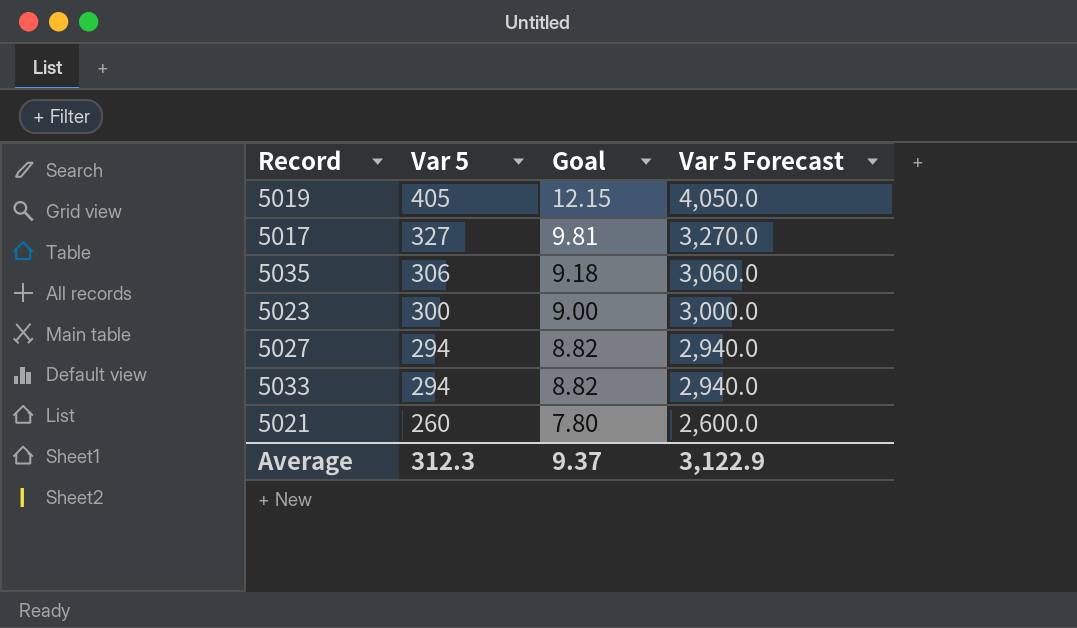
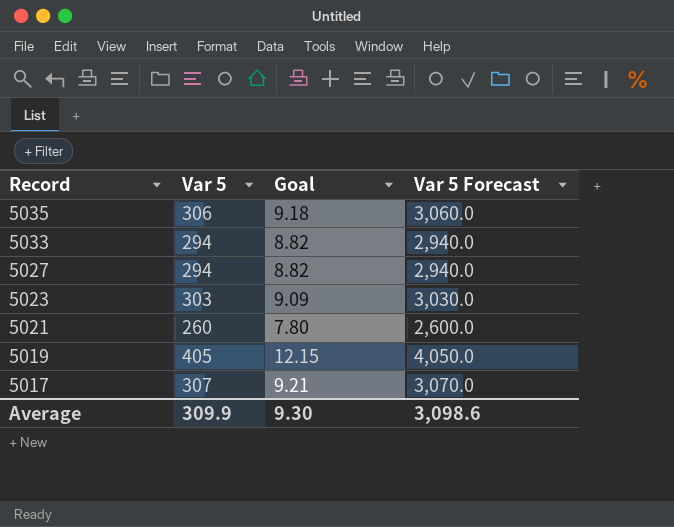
row order: Var 5 descending -> Record descending
5023 | Var 5: 300 -> 303
5023 | Goal: 9.00 -> 9.09
5023 | Var 5 Forecast: 3,000.0 -> 3,030.0
5017 | Var 5: 327 -> 307
5017 | Goal: 9.81 -> 9.21
5017 | Var 5 Forecast: 3,270.0 -> 3,070.0
Average | Var 5: 312.3 -> 309.9
Average | Goal: 9.37 -> 9.30
Average | Var 5 Forecast: 3,122.9 -> 3,098.6

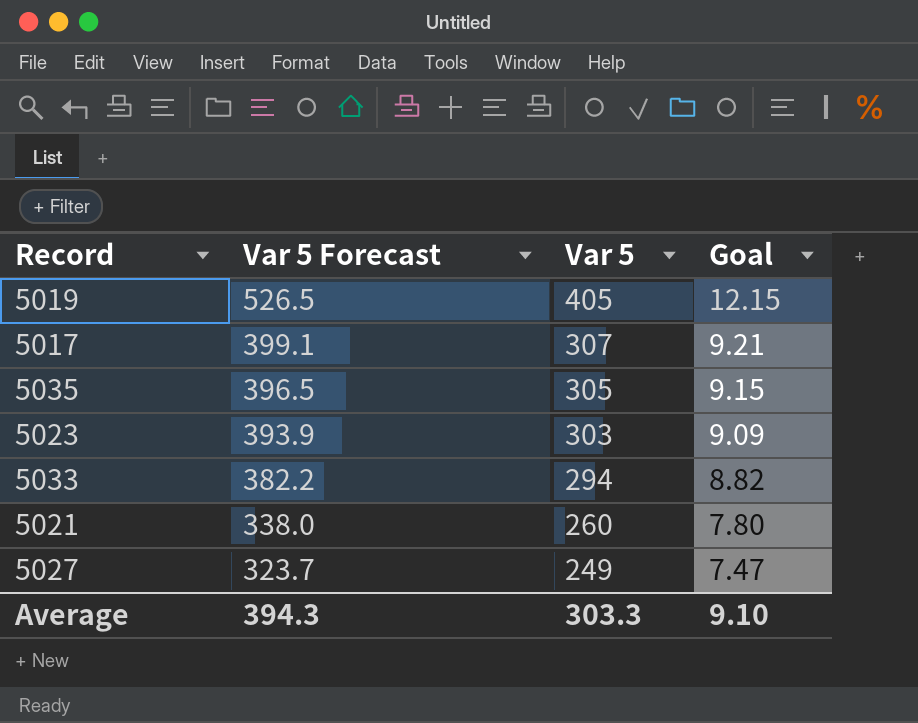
row order: Record descending -> Var 5 Forecast descending
column Var 5 Forecast | formula: [Var 5] * 10 -> [Var 5] * 1.3
column Var 5 Forecast | position: 4 -> 2
5035 | Var 5: 306 -> 305
5035 | Goal: 9.18 -> 9.15
5027 | Var 5: 294 -> 249
5027 | Goal: 8.82 -> 7.47
Average | Var 5 Forecast: 3,098.6 -> 394.3
Average | Var 5: 309.9 -> 303.3
Average | Goal: 9.30 -> 9.10

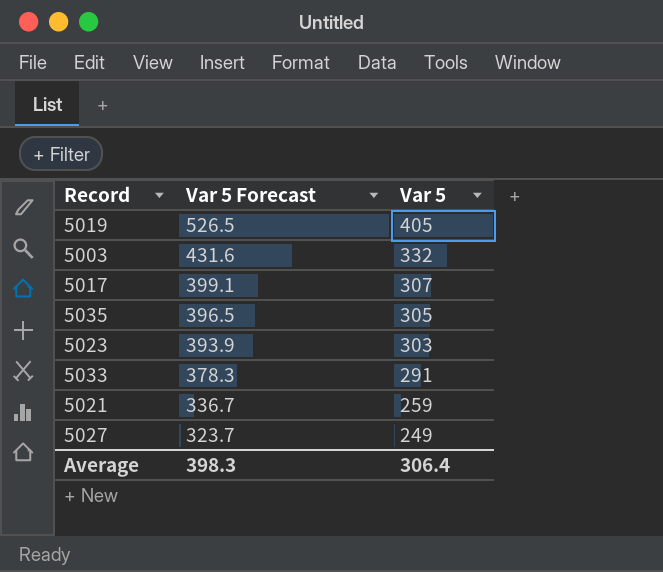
column Goal | formula: [Var 5] * 0.03 -> none
row 5003: none -> 431.6 | 332
5033 | Var 5 Forecast: 382.2 -> 378.3
5033 | Var 5: 294 -> 291
5021 | Var 5 Forecast: 338.0 -> 336.7
5021 | Var 5: 260 -> 259
Average | Var 5 Forecast: 394.3 -> 398.3
Average | Var 5: 303.3 -> 306.4

